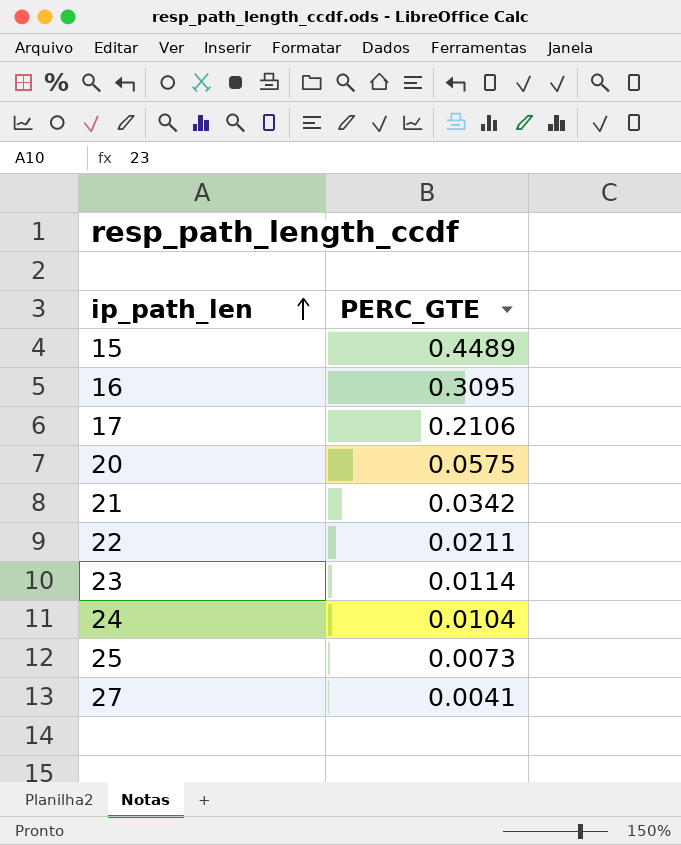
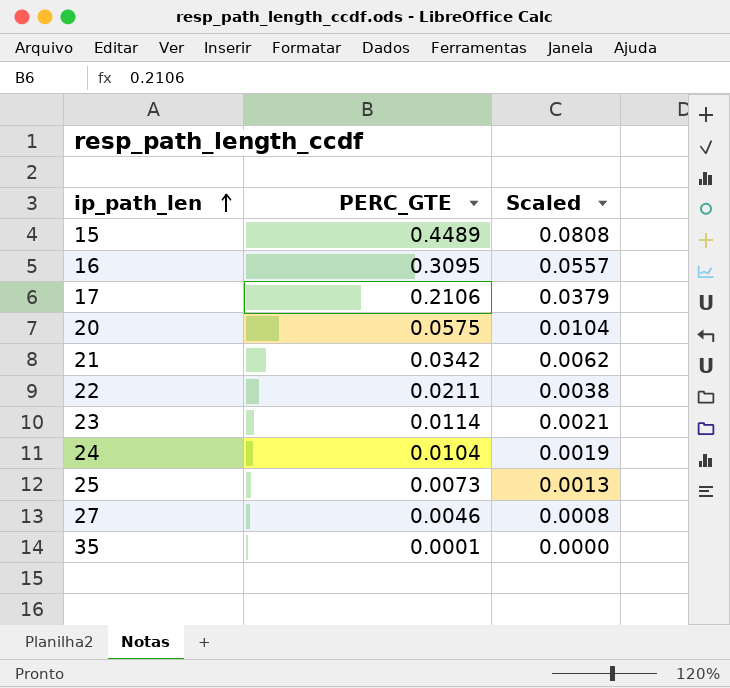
column Scaled | formula: none -> [PERC_GTE] * 0.18
27 | PERC_GTE: 0.0041 -> 0.0046
row 35: none -> 0.0001 | 0.0000

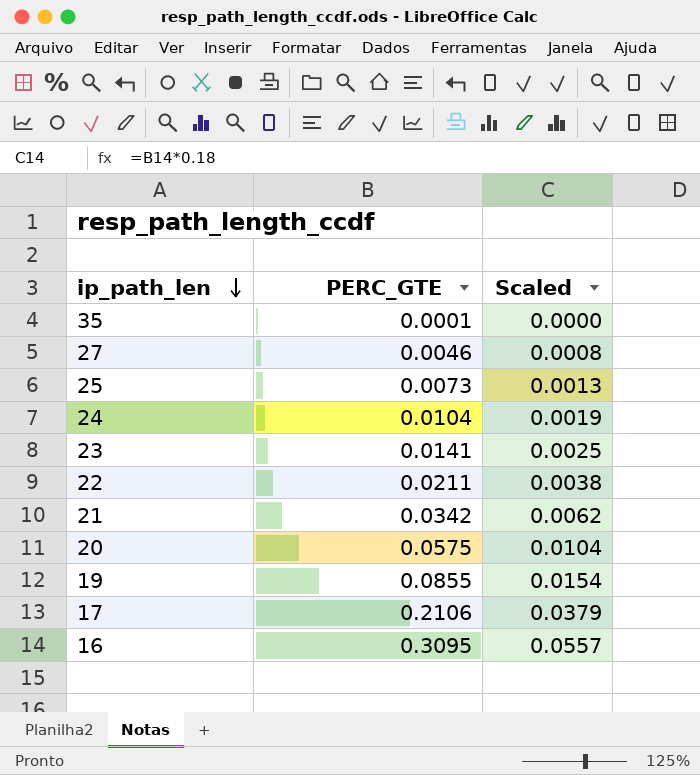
row order: ip_path_len ascending -> ip_path_len descending
row 15: 0.4489 | 0.0808 -> none
23 | PERC_GTE: 0.0114 -> 0.0141
23 | Scaled: 0.0021 -> 0.0025
row 19: none -> 0.0855 | 0.0154

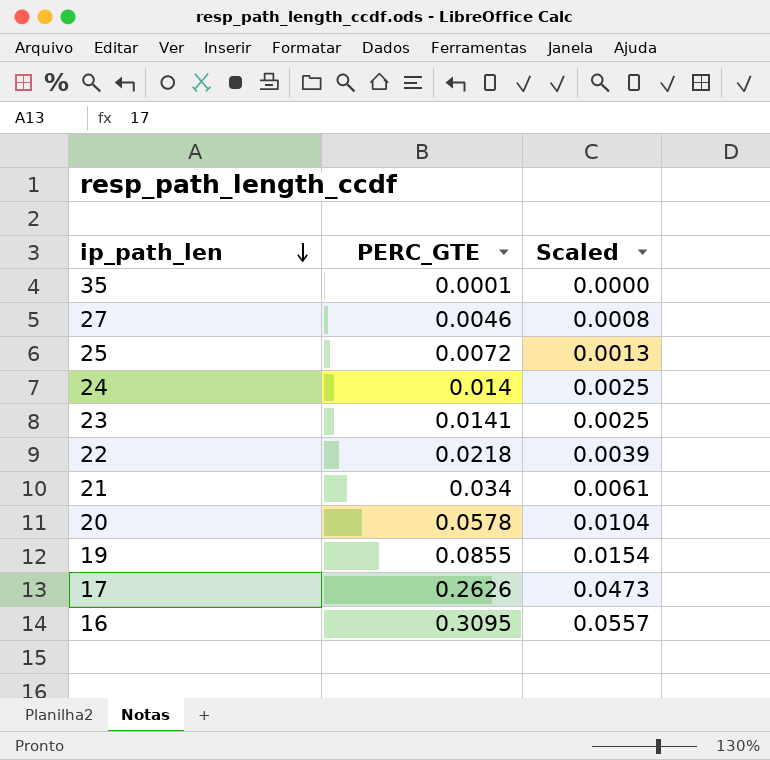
25 | PERC_GTE: 0.0073 -> 0.0072
24 | PERC_GTE: 0.0104 -> 0.014
24 | Scaled: 0.0019 -> 0.0025
22 | PERC_GTE: 0.0211 -> 0.0218
22 | Scaled: 0.0038 -> 0.0039
21 | PERC_GTE: 0.0342 -> 0.034
21 | Scaled: 0.0062 -> 0.0061
20 | PERC_GTE: 0.0575 -> 0.0578
17 | PERC_GTE: 0.2106 -> 0.2626
17 | Scaled: 0.0379 -> 0.0473

